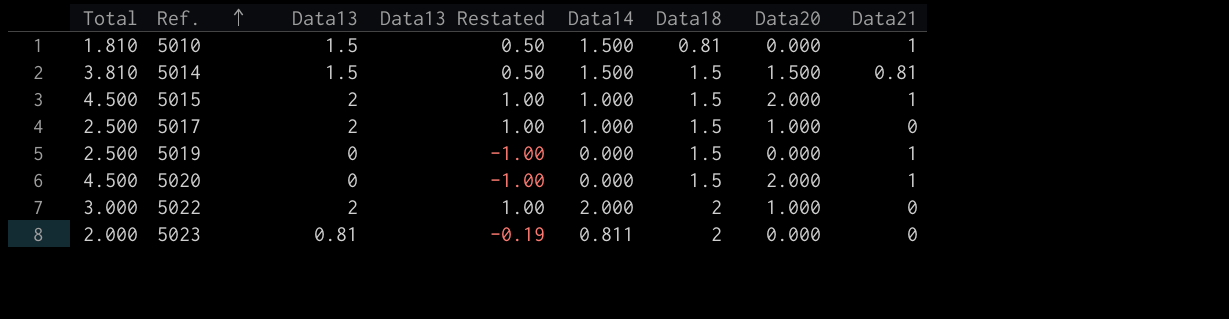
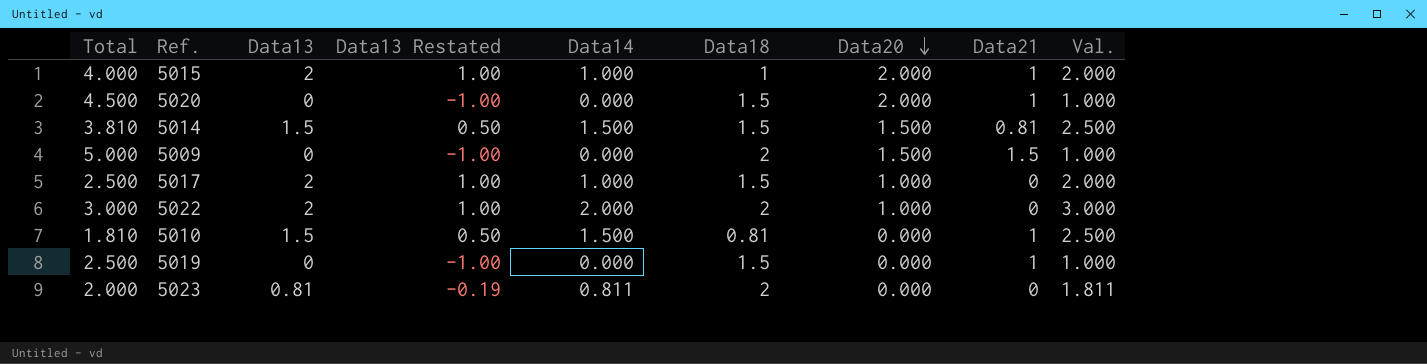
row order: Ref. ascending -> Data20 descending
column Val. | formula: none -> [Data14] + 1
5015 | Total: 4.500 -> 4.000
5015 | Data18: 1.5 -> 1
row 5009: none -> 5.000 | 0 | -1.00 | 0.000 | 2 | 1.500 | 1.5 | 1.000

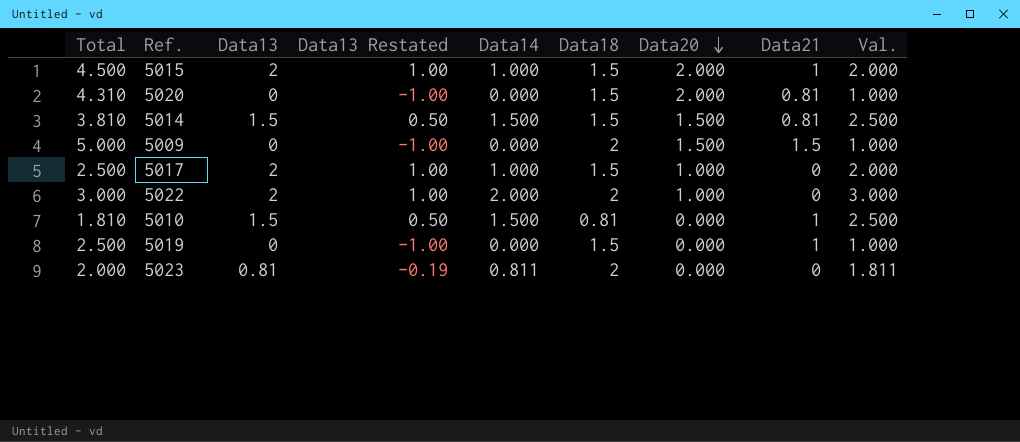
5015 | Total: 4.000 -> 4.500
5015 | Data18: 1 -> 1.5
5020 | Total: 4.500 -> 4.310
5020 | Data21: 1 -> 0.81

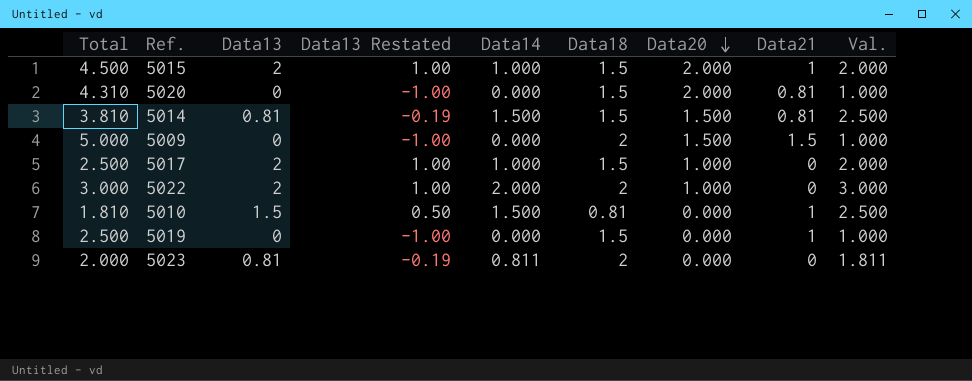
5014 | Data13: 1.5 -> 0.81
5014 | Data13 Restated: 0.50 -> -0.19

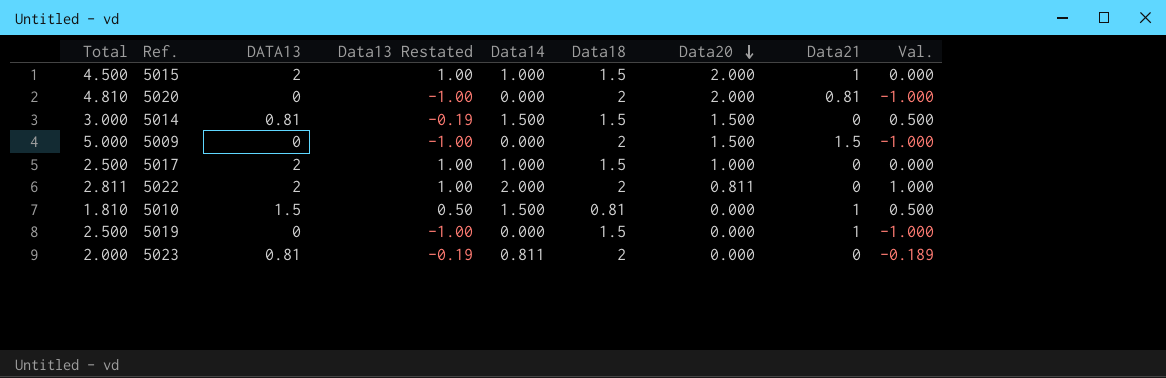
column name: Data13 -> DATA13
column Val. | formula: [Data14] + 1 -> [Data14] - 1
5020 | Total: 4.310 -> 4.810
5020 | Data18: 1.5 -> 2
5014 | Total: 3.810 -> 3.000
5014 | Data21: 0.81 -> 0
5022 | Total: 3.000 -> 2.811
5022 | Data20: 1.000 -> 0.811

